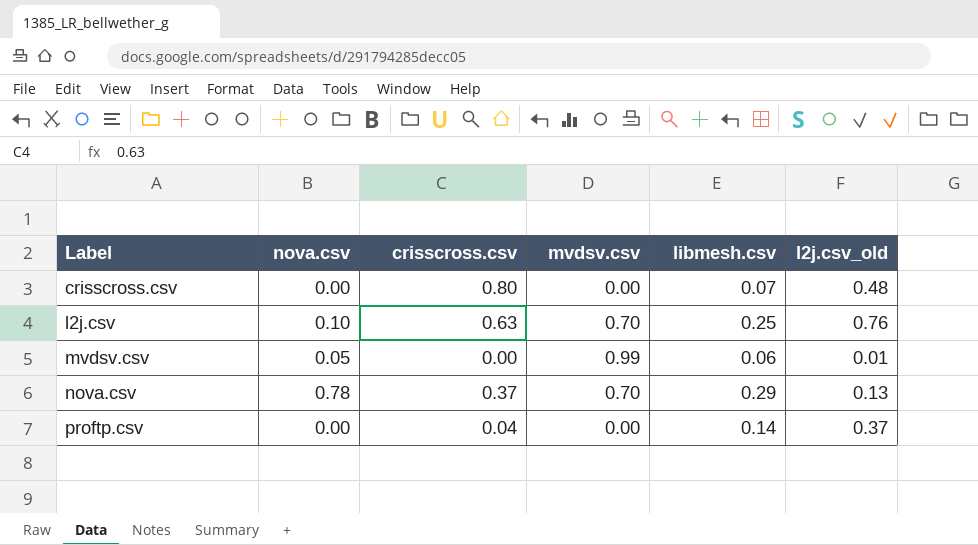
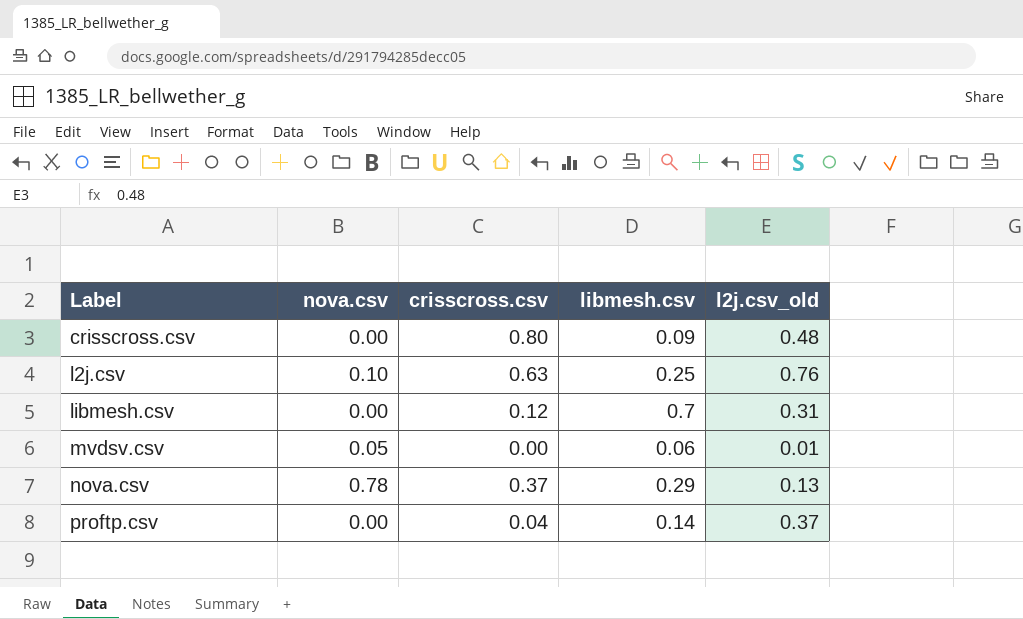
column mvdsv.csv | position: 4 -> none
crisscross.csv | libmesh.csv: 0.07 -> 0.09
row libmesh.csv: none -> 0.00 | 0.12 | 0.7 | 0.31

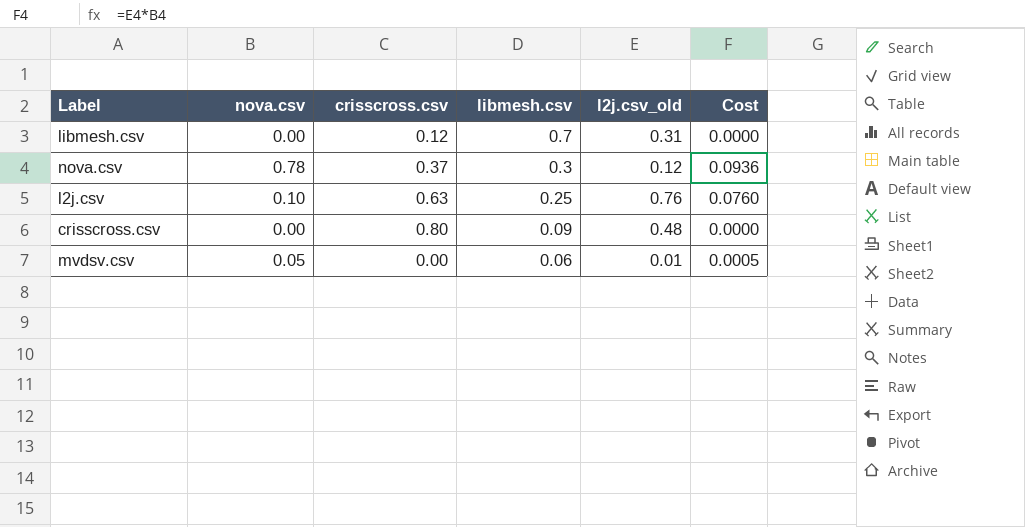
row order: Label ascending -> libmesh.csv descending
column Cost | formula: none -> [nova.csv] * [l2j.csv_old]
row proftp.csv: 0.00 | 0.04 | 0.14 | 0.37 -> none
nova.csv | libmesh.csv: 0.29 -> 0.3
nova.csv | l2j.csv_old: 0.13 -> 0.12

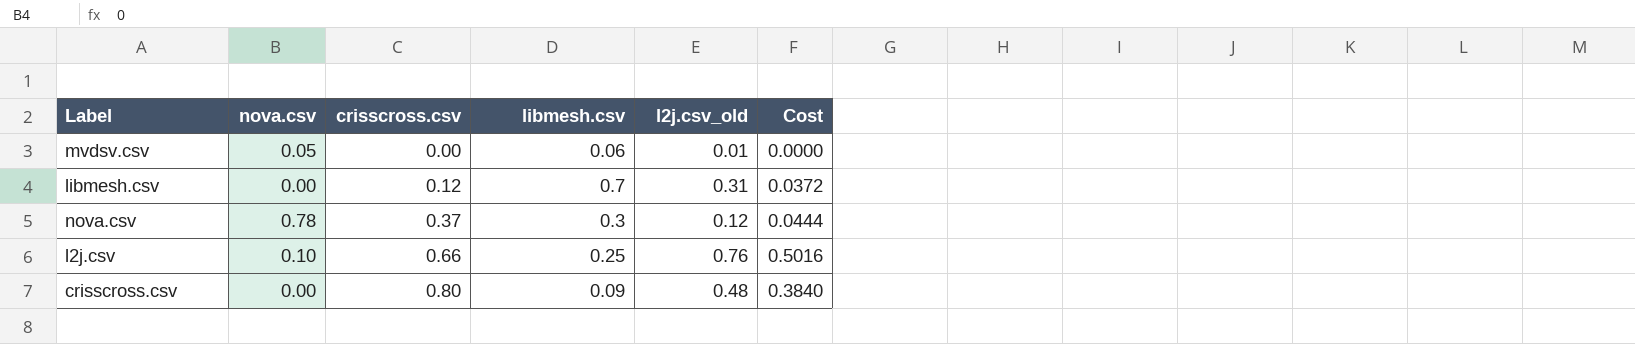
row order: libmesh.csv descending -> crisscross.csv ascending
column Cost | formula: [nova.csv] * [l2j.csv_old] -> [crisscross.csv] * [l2j.csv_old]
l2j.csv | crisscross.csv: 0.63 -> 0.66

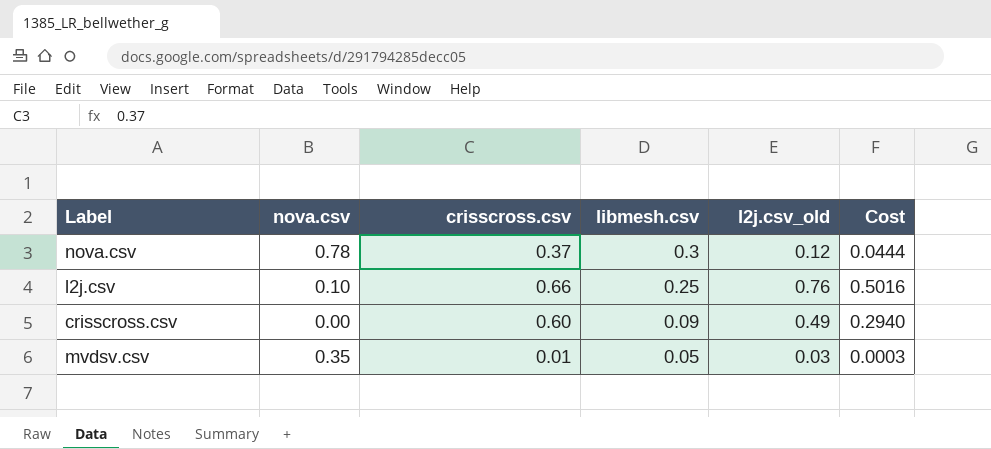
row order: crisscross.csv ascending -> libmesh.csv descending
row libmesh.csv: 0.00 | 0.12 | 0.7 | 0.31 | 0.0372 -> none
crisscross.csv | crisscross.csv: 0.80 -> 0.60
crisscross.csv | l2j.csv_old: 0.48 -> 0.49
crisscross.csv | Cost: 0.3840 -> 0.2940
mvdsv.csv | nova.csv: 0.05 -> 0.35
mvdsv.csv | crisscross.csv: 0.00 -> 0.01
mvdsv.csv | libmesh.csv: 0.06 -> 0.05
mvdsv.csv | l2j.csv_old: 0.01 -> 0.03
mvdsv.csv | Cost: 0.0000 -> 0.0003

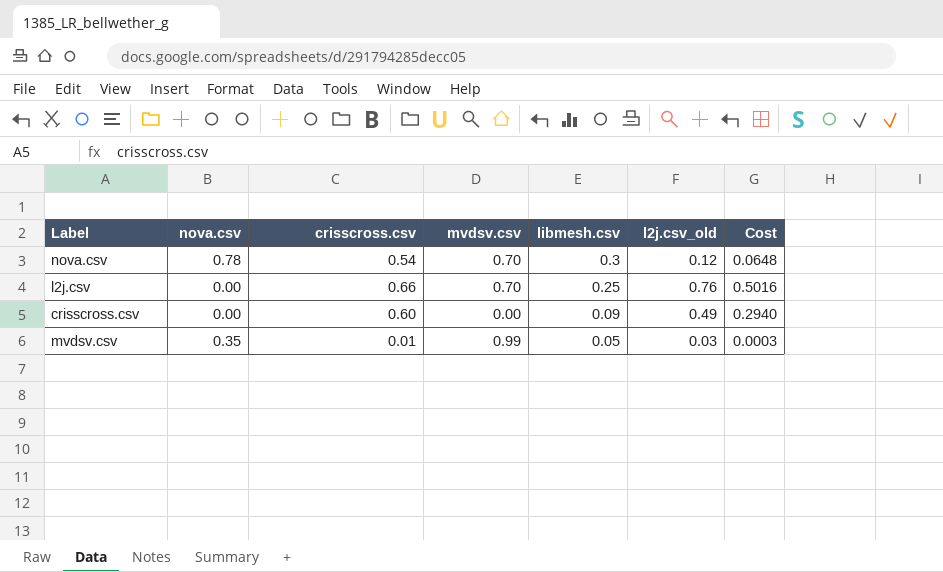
column mvdsv.csv | position: none -> 4
nova.csv | crisscross.csv: 0.37 -> 0.54
nova.csv | Cost: 0.0444 -> 0.0648
l2j.csv | nova.csv: 0.10 -> 0.00

